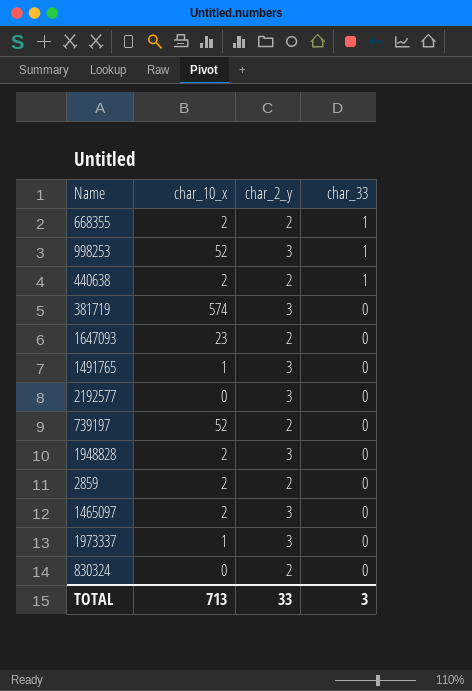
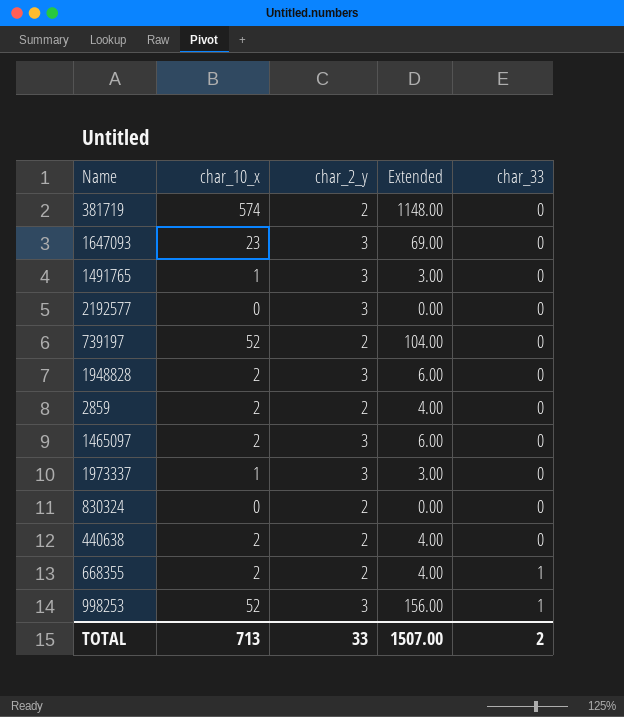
row order: char_33 descending -> char_33 ascending
column Extended | formula: none -> [char_10_x] * [char_2_y]
381719 | char_2_y: 3 -> 2
1647093 | char_2_y: 2 -> 3
440638 | char_33: 1 -> 0
TOTAL | char_33: 3 -> 2

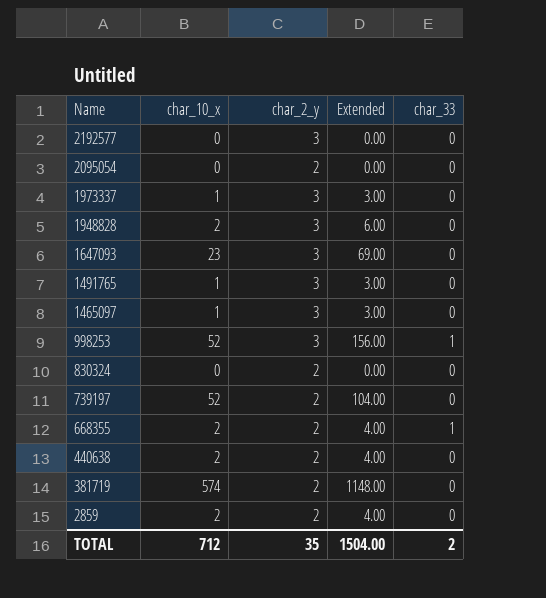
row order: char_33 ascending -> Name descending
row 2095054: none -> 0 | 2 | 0.00 | 0
1465097 | char_10_x: 2 -> 1
1465097 | Extended: 6.00 -> 3.00
TOTAL | char_10_x: 713 -> 712
TOTAL | char_2_y: 33 -> 35
TOTAL | Extended: 1507.00 -> 1504.00

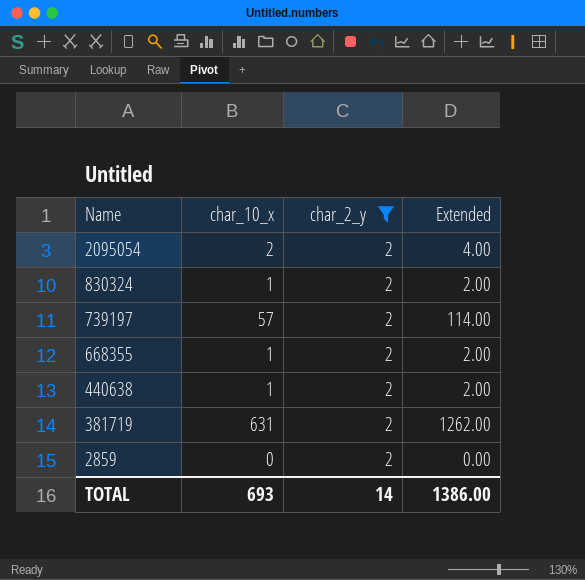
filter: none -> char_2_y = 2
column char_33 | position: 5 -> none
2095054 | char_10_x: 0 -> 2
2095054 | Extended: 0.00 -> 4.00
830324 | char_10_x: 0 -> 1
830324 | Extended: 0.00 -> 2.00
739197 | char_10_x: 52 -> 57
739197 | Extended: 104.00 -> 114.00
668355 | char_10_x: 2 -> 1
668355 | Extended: 4.00 -> 2.00
440638 | char_10_x: 2 -> 1
440638 | Extended: 4.00 -> 2.00
381719 | char_10_x: 574 -> 631
381719 | Extended: 1148.00 -> 1262.00
2859 | char_10_x: 2 -> 0
2859 | Extended: 4.00 -> 0.00
TOTAL | char_10_x: 712 -> 693
TOTAL | char_2_y: 35 -> 14
TOTAL | Extended: 1504.00 -> 1386.00

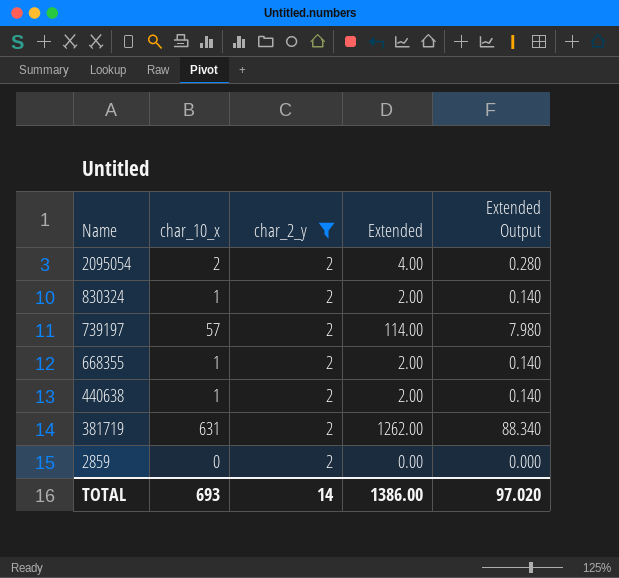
column Extended Output | formula: none -> [Extended] * 0.07

